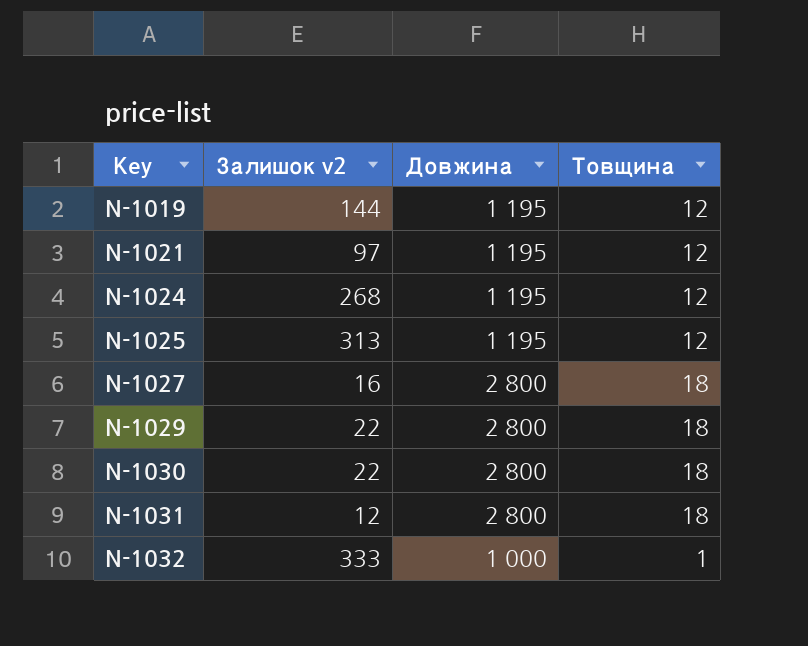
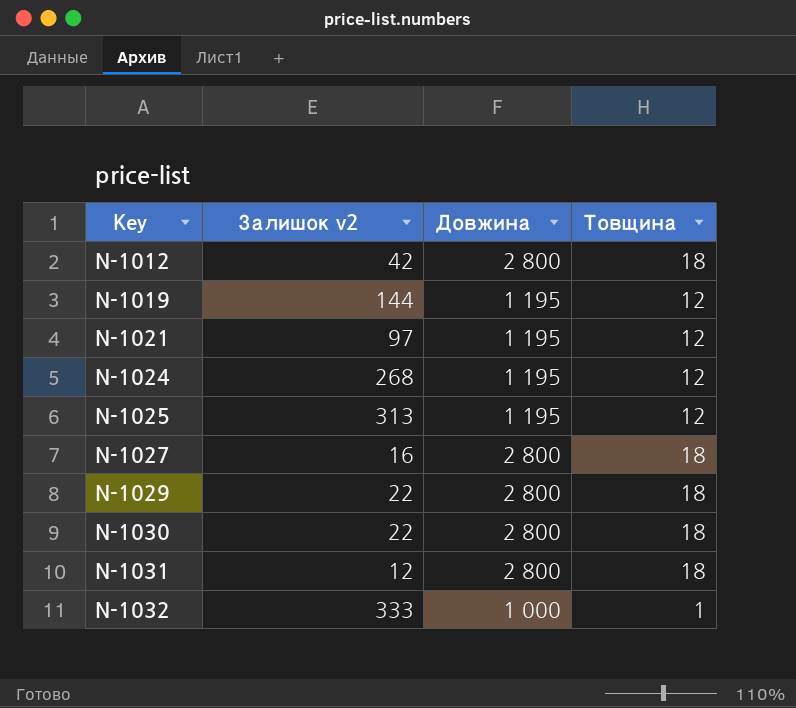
row N-1012: none -> 42 | 2 800 | 18

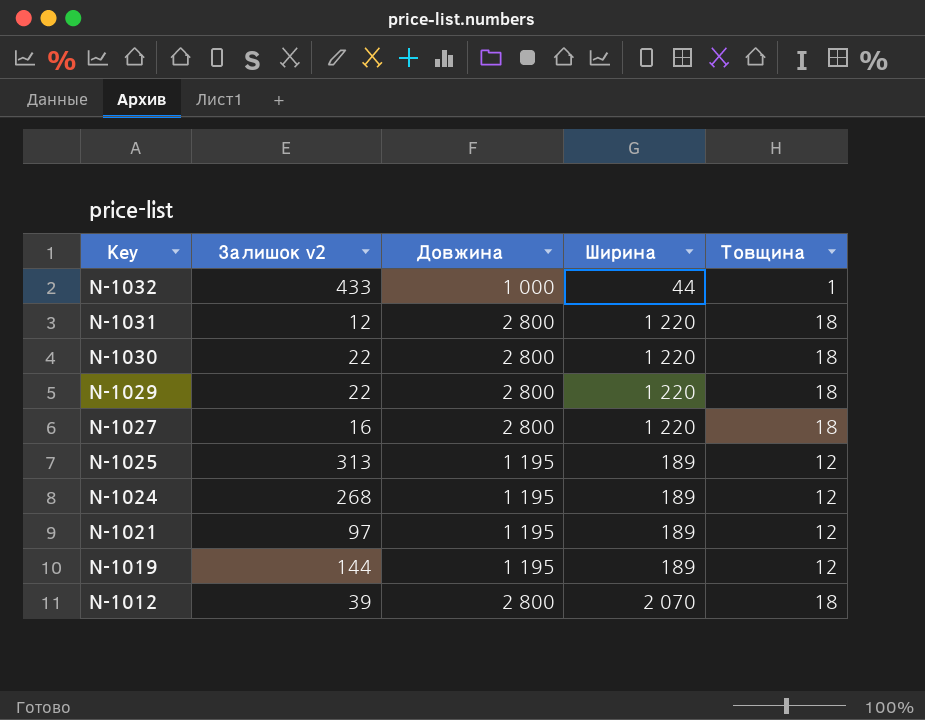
row order: Key ascending -> Key descending
column Ширина | position: none -> 4
N-1032 | Залишок v2: 333 -> 433
N-1012 | Залишок v2: 42 -> 39

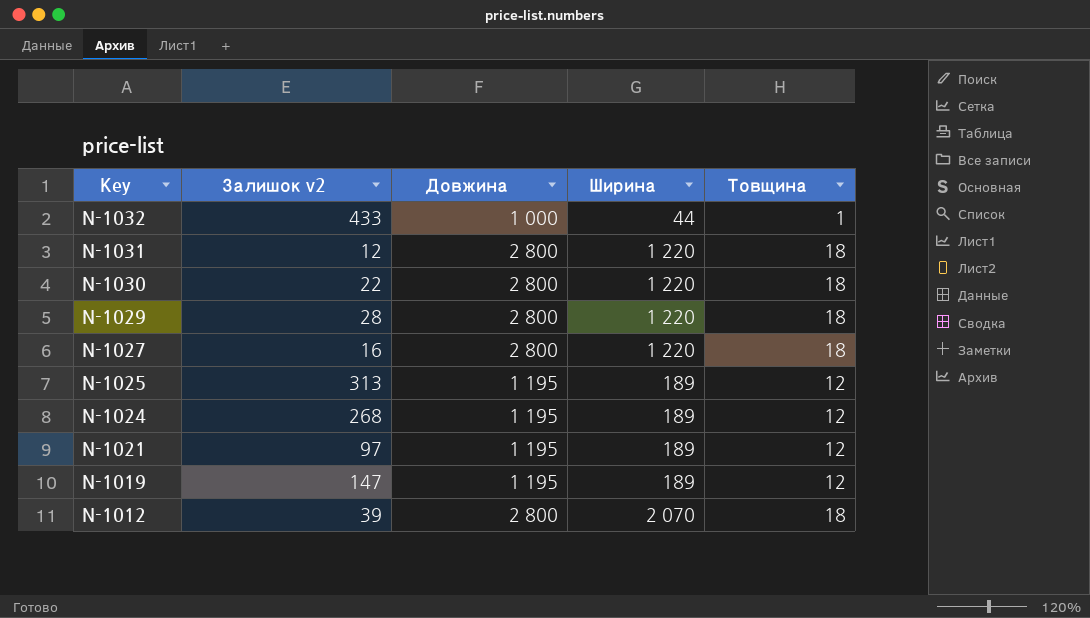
N-1029 | Залишок v2: 22 -> 28
N-1019 | Залишок v2: 144 -> 147

